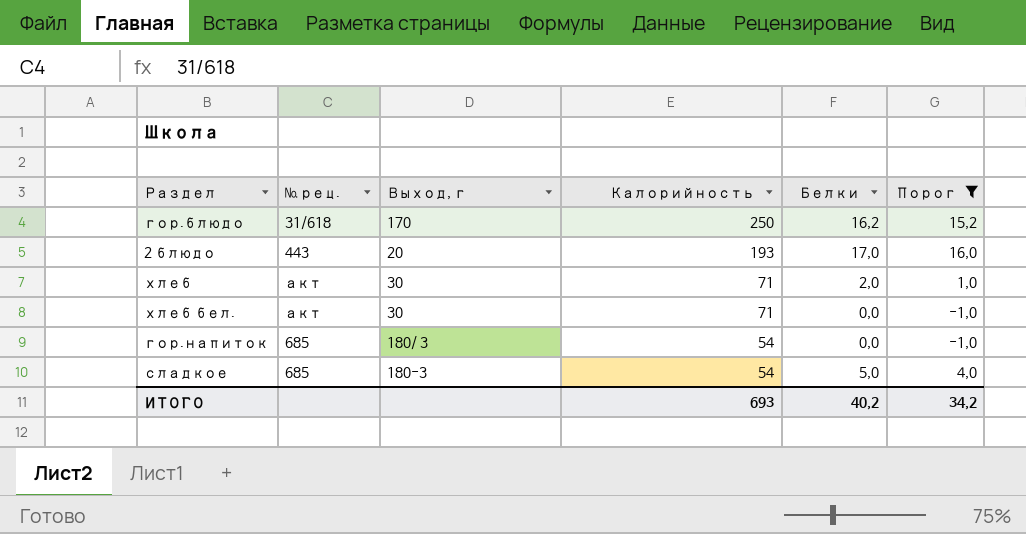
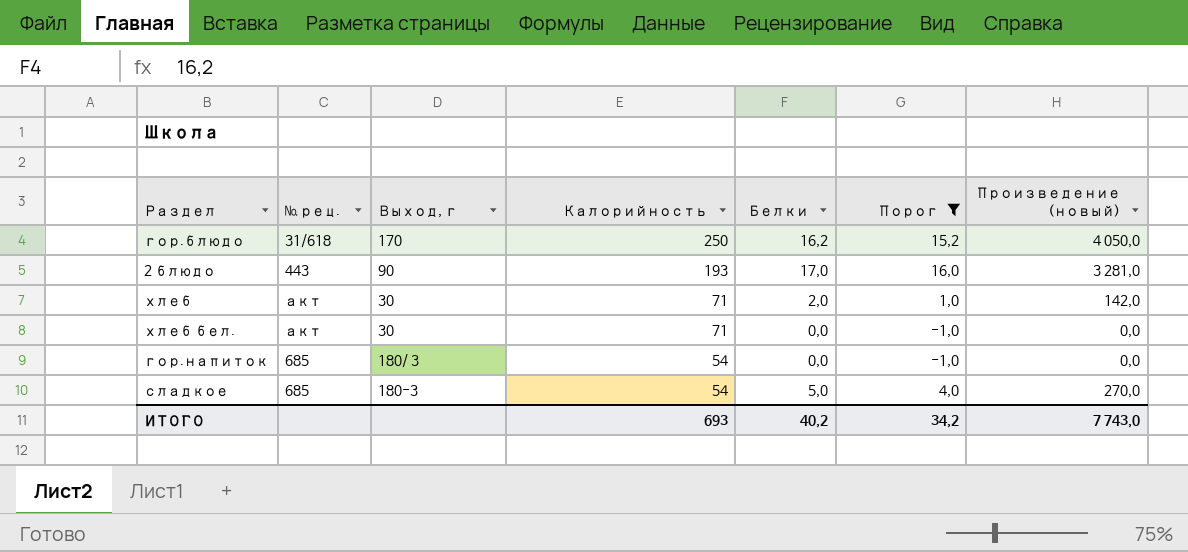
column Произведение (новый) | formula: none -> [Калорийность] * [Белки]
2 блюдо | Выход, г: 20 -> 90

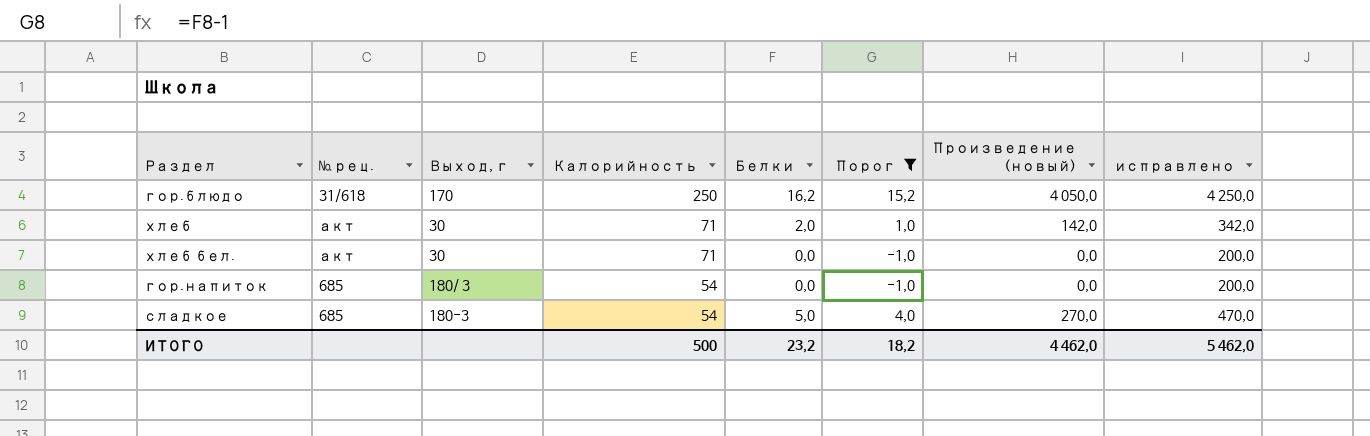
column исправлено | formula: none -> [Произведение (новый)] + 200
row 2 блюдо: 443 | 90 | 193 | 17,0 | 16,0 | 3 281,0 -> none
ИТОГО | Калорийность: 693 -> 500
ИТОГО | Белки: 40,2 -> 23,2
ИТОГО | Порог: 34,2 -> 18,2
ИТОГО | Произведение (новый): 7 743,0 -> 4 462,0

